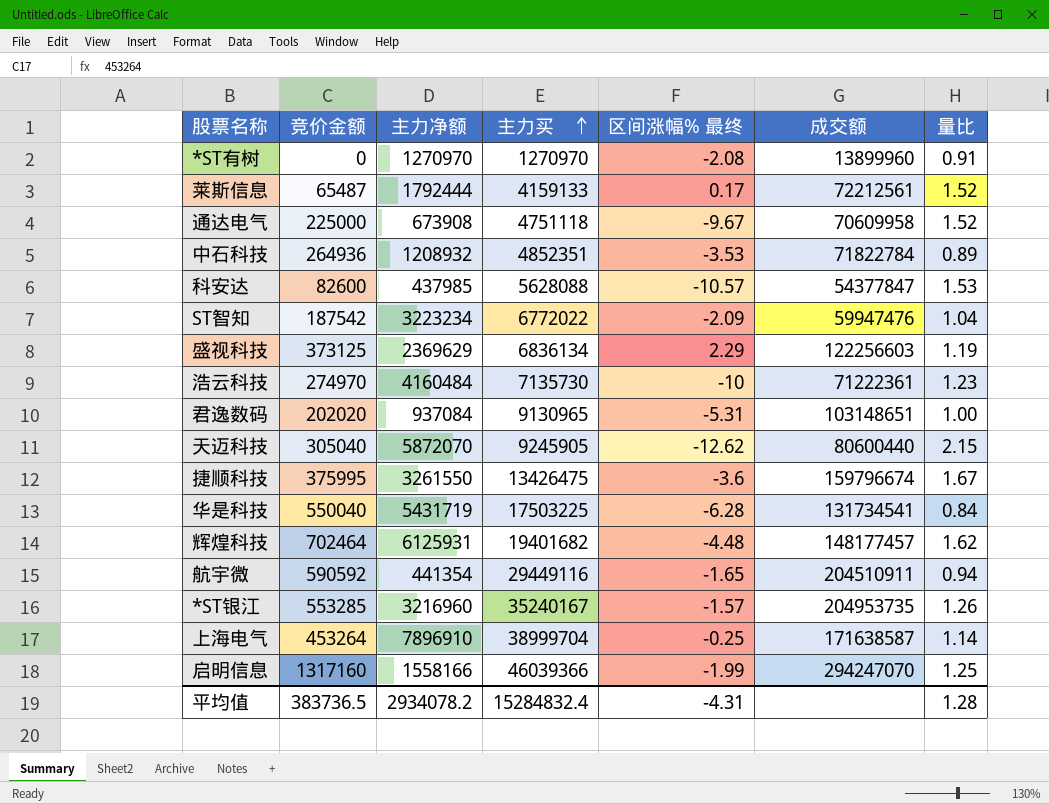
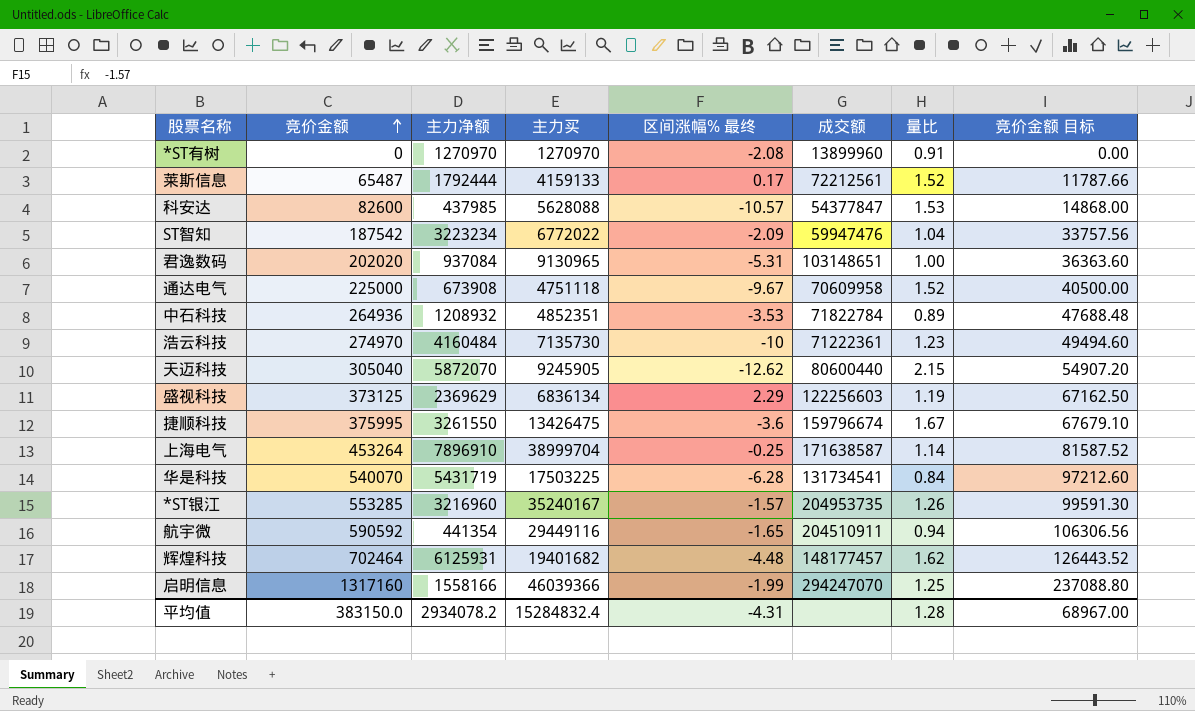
row order: 主力买 ascending -> 竞价金额 ascending
column 竞价金额 目标 | formula: none -> [竞价金额] * 0.18
华是科技 | 竞价金额: 550040 -> 540070
平均值 | 竞价金额: 383736.5 -> 383150.0

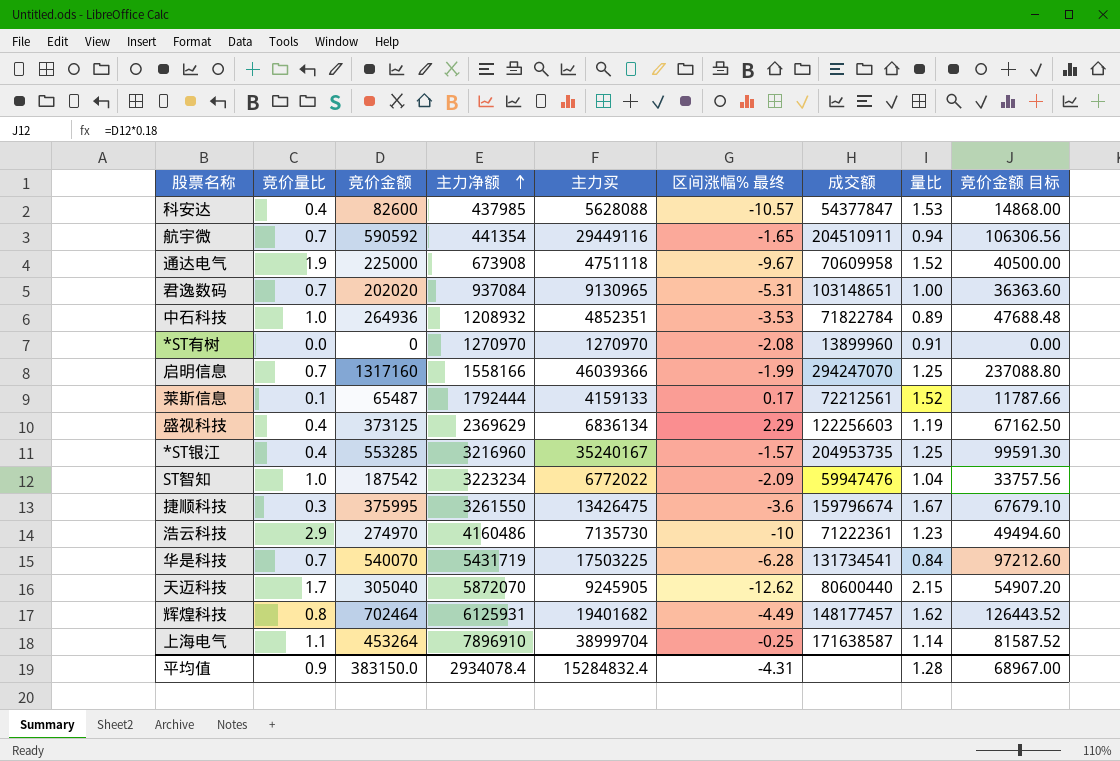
row order: 竞价金额 ascending -> 主力净额 ascending
column 竞价量比 | position: none -> 2
*ST银江 | 量比: 1.26 -> 1.25
浩云科技 | 主力净额: 4160484 -> 4160486
辉煌科技 | 区间涨幅% 最终: -4.48 -> -4.49
平均值 | 主力净额: 2934078.2 -> 2934078.4

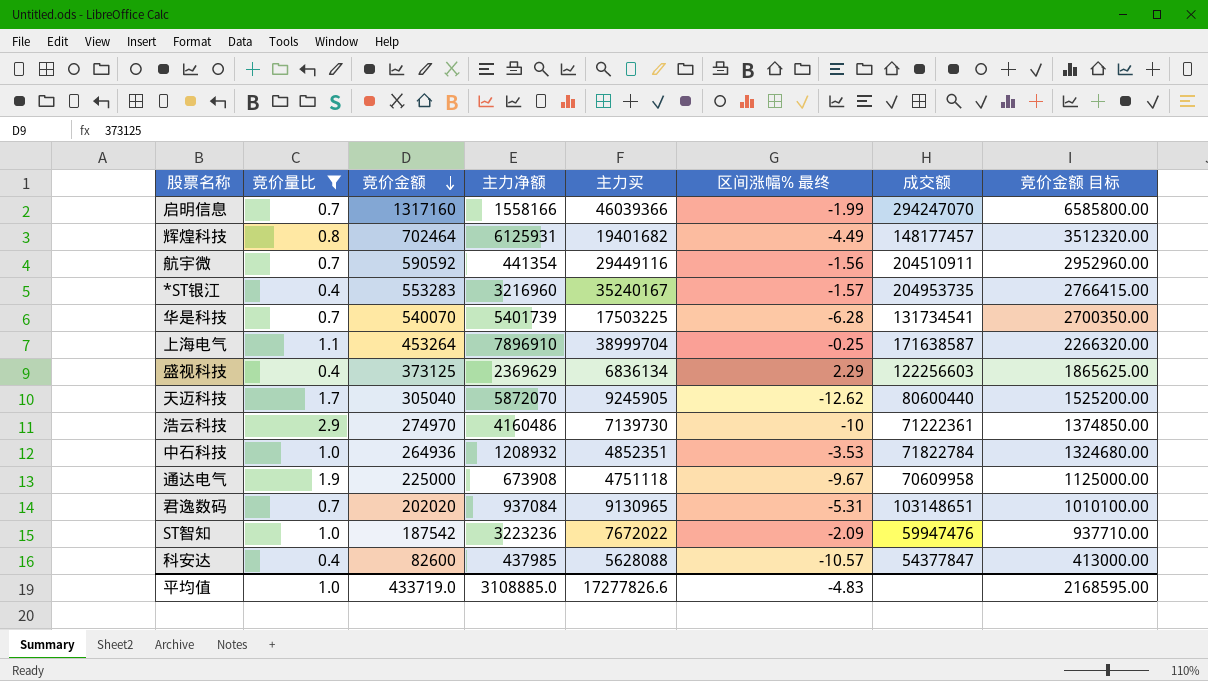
filter: none -> 竞价量比 >= 0.4
row order: 主力净额 ascending -> 竞价金额 descending
column 量比 | position: 8 -> none
column 竞价金额 目标 | formula: [竞价金额] * 0.18 -> [竞价金额] * 5
航宇微 | 区间涨幅% 最终: -1.65 -> -1.56
*ST银江 | 竞价金额: 553285 -> 553283
华是科技 | 主力净额: 5431719 -> 5401739
浩云科技 | 主力买: 7135730 -> 7139730
ST智知 | 主力净额: 3223234 -> 3223236
ST智知 | 主力买: 6772022 -> 7672022
平均值 | 竞价量比: 0.9 -> 1.0
平均值 | 竞价金额: 383150.0 -> 433719.0
平均值 | 主力净额: 2934078.4 -> 3108885.0
平均值 | 主力买: 15284832.4 -> 17277826.6
平均值 | 区间涨幅% 最终: -4.31 -> -4.83
平均值 | 竞价金额 目标: 68967.00 -> 2168595.00

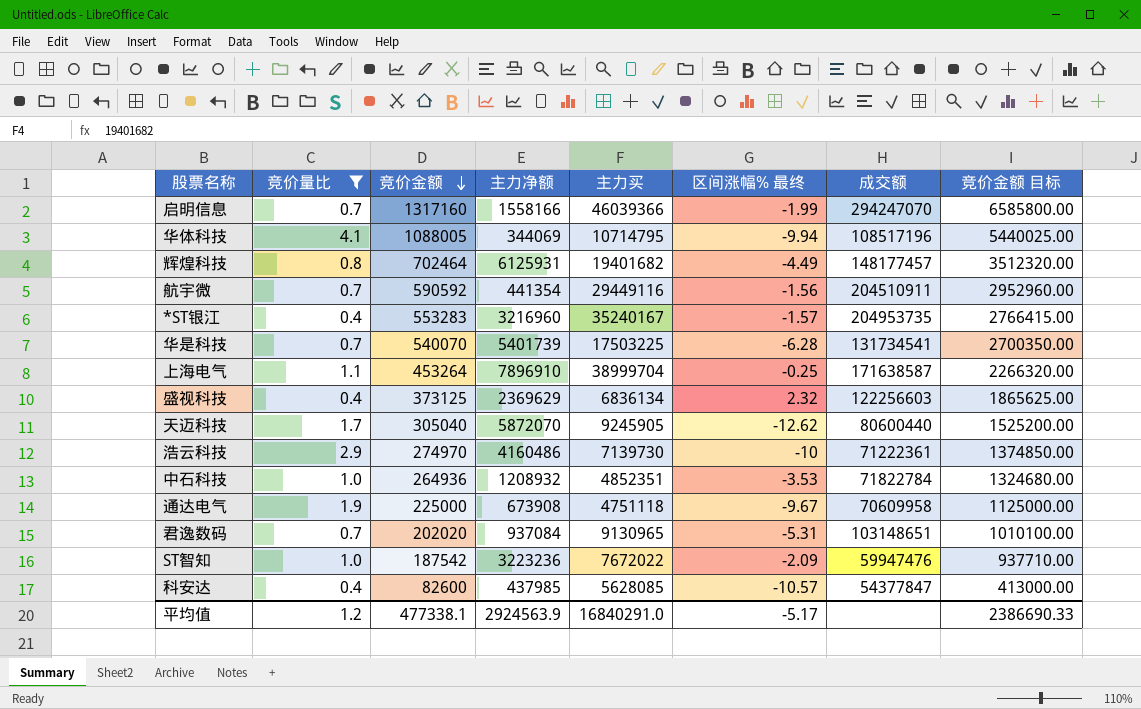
row 华体科技: none -> 4.1 | 1088005 | 344069 | 10714795 | -9.94 | 108517196 | 5440025.00
盛视科技 | 区间涨幅% 最终: 2.29 -> 2.32
科安达 | 主力买: 5628088 -> 5628085
平均值 | 竞价量比: 1.0 -> 1.2
平均值 | 竞价金额: 433719.0 -> 477338.1
平均值 | 主力净额: 3108885.0 -> 2924563.9
平均值 | 主力买: 17277826.6 -> 16840291.0
平均值 | 区间涨幅% 最终: -4.83 -> -5.17
平均值 | 竞价金额 目标: 2168595.00 -> 2386690.33

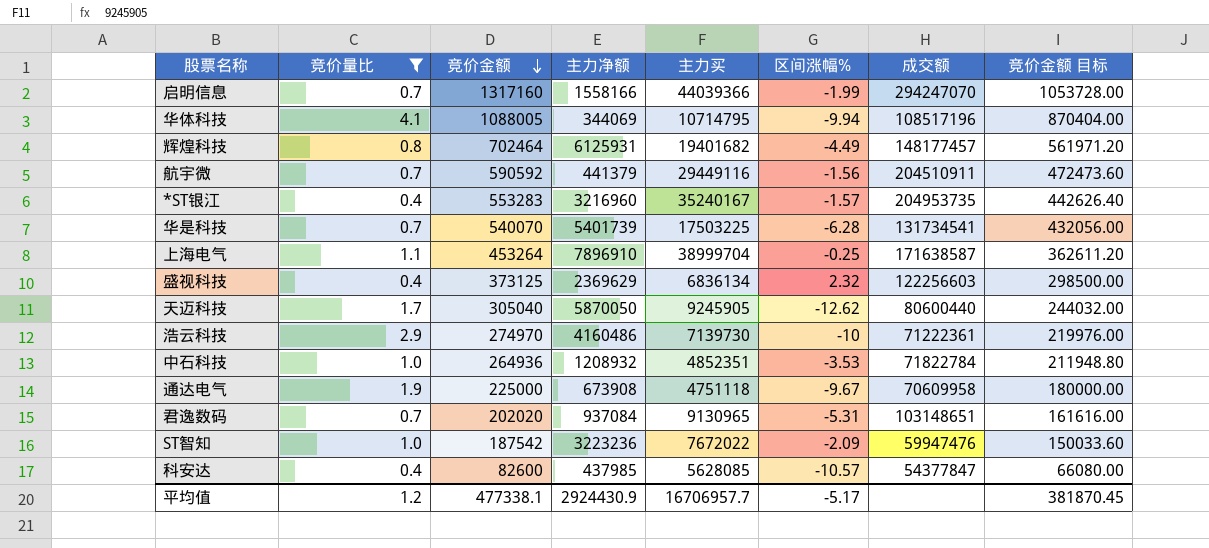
column name: 区间涨幅% 最终 -> 区间涨幅%
column 竞价金额 目标 | formula: [竞价金额] * 5 -> [竞价金额] * 0.8
启明信息 | 主力买: 46039366 -> 44039366
航宇微 | 主力净额: 441354 -> 441379
天迈科技 | 主力净额: 5872070 -> 5870050
平均值 | 主力净额: 2924563.9 -> 2924430.9
平均值 | 主力买: 16840291.0 -> 16706957.7
平均值 | 竞价金额 目标: 2386690.33 -> 381870.45

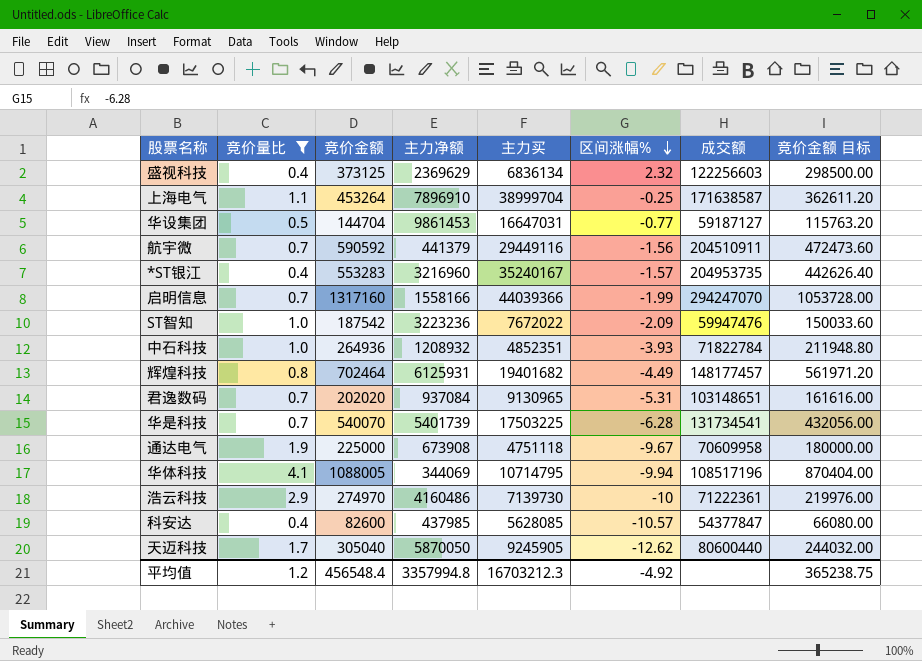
row order: 竞价金额 descending -> 区间涨幅% descending
row 华设集团: none -> 0.5 | 144704 | 9861453 | 16647031 | -0.77 | 59187127 | 115763.20
中石科技 | 区间涨幅%: -3.53 -> -3.93
平均值 | 竞价金额: 477338.1 -> 456548.4
平均值 | 主力净额: 2924430.9 -> 3357994.8
平均值 | 主力买: 16706957.7 -> 16703212.3
平均值 | 区间涨幅%: -5.17 -> -4.92
平均值 | 竞价金额 目标: 381870.45 -> 365238.75

